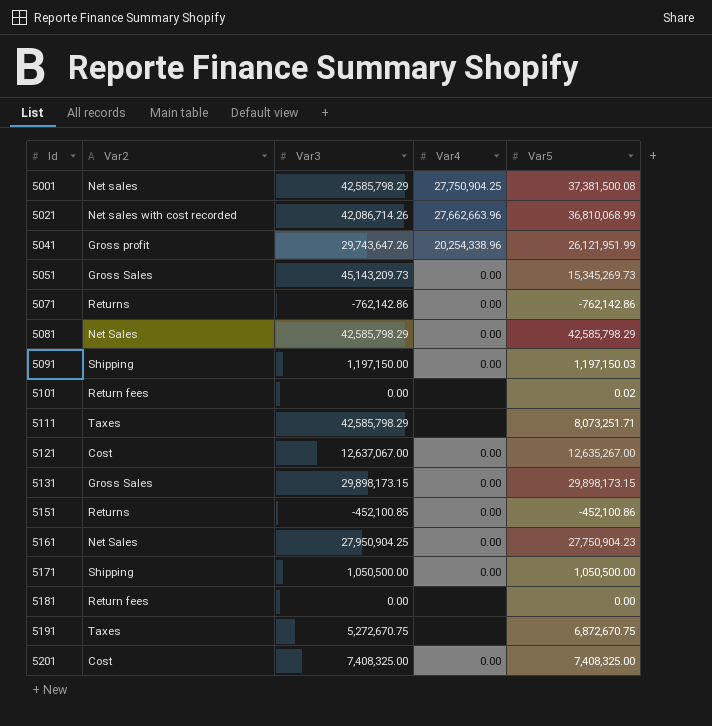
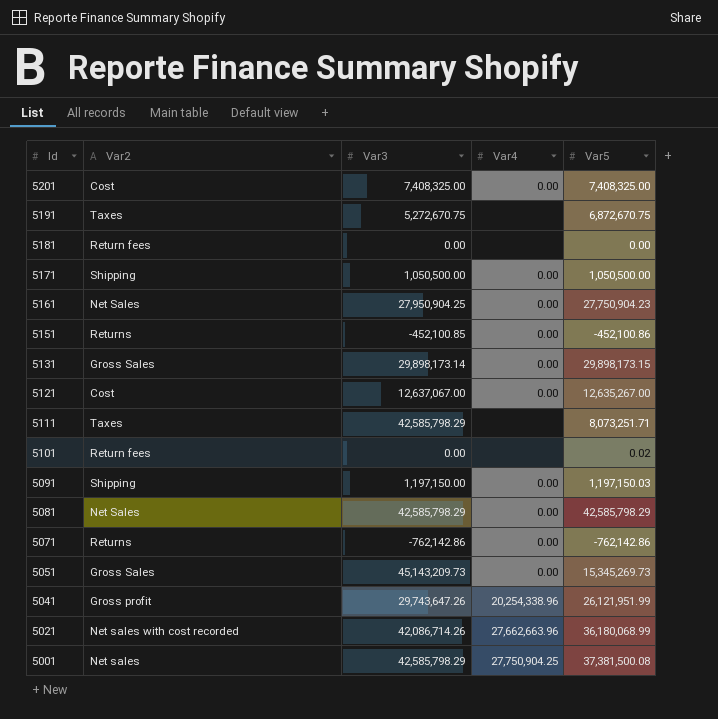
row order: Id ascending -> Id descending
5131 | Var3: 29,898,173.15 -> 29,898,173.14
5021 | Var5: 36,810,068.99 -> 36,180,068.99

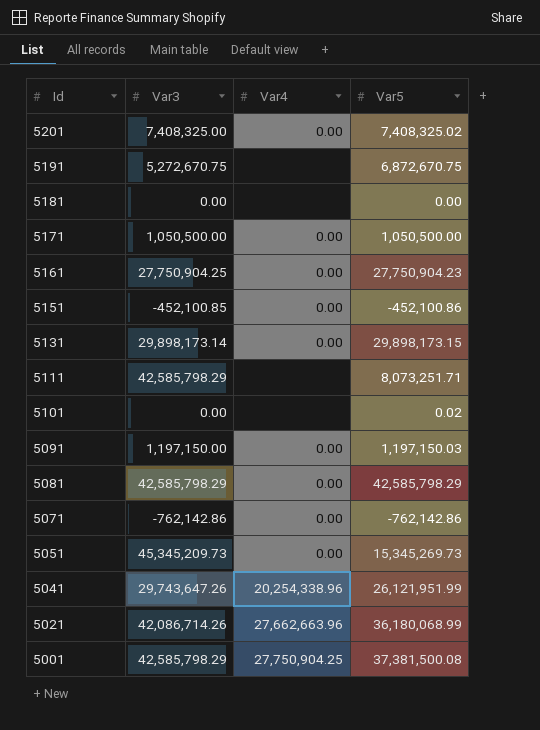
column Var2 | position: 2 -> none
row 5121: Cost | 12,637,067.00 | 0.00 | 12,635,267.00 -> none
5201 | Var5: 7,408,325.00 -> 7,408,325.02
5161 | Var3: 27,950,904.25 -> 27,750,904.25
5051 | Var3: 45,143,209.73 -> 45,345,209.73

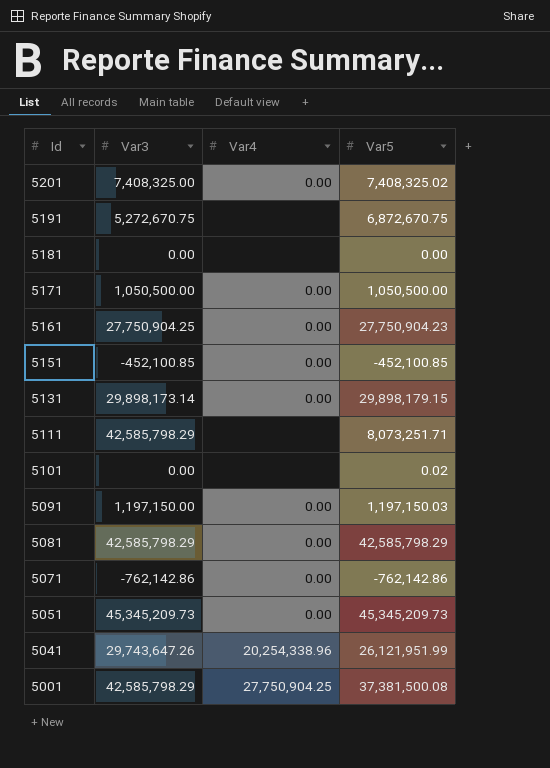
row 5021: 42,086,714.26 | 27,662,663.96 | 36,180,068.99 -> none
5151 | Var5: -452,100.86 -> -452,100.85
5131 | Var5: 29,898,173.15 -> 29,898,179.15
5051 | Var5: 15,345,269.73 -> 45,345,209.73

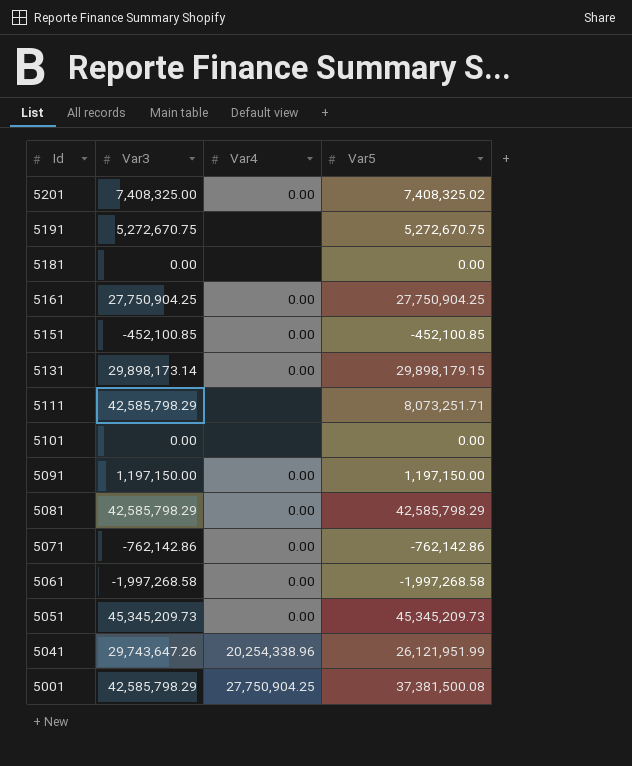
row 5171: 1,050,500.00 | 0.00 | 1,050,500.00 -> none
5191 | Var5: 6,872,670.75 -> 5,272,670.75
5161 | Var5: 27,750,904.23 -> 27,750,904.25
5101 | Var5: 0.02 -> 0.00
5091 | Var5: 1,197,150.03 -> 1,197,150.00
row 5061: none -> -1,997,268.58 | 0.00 | -1,997,268.58

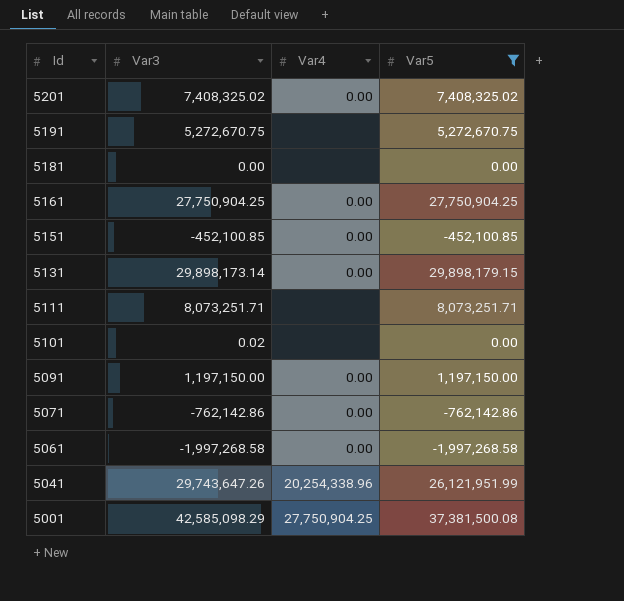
filter: none -> Var5 <= 37,381,500.08
5201 | Var3: 7,408,325.00 -> 7,408,325.02
5111 | Var3: 42,585,798.29 -> 8,073,251.71
5101 | Var3: 0.00 -> 0.02
5001 | Var3: 42,585,798.29 -> 42,585,098.29

